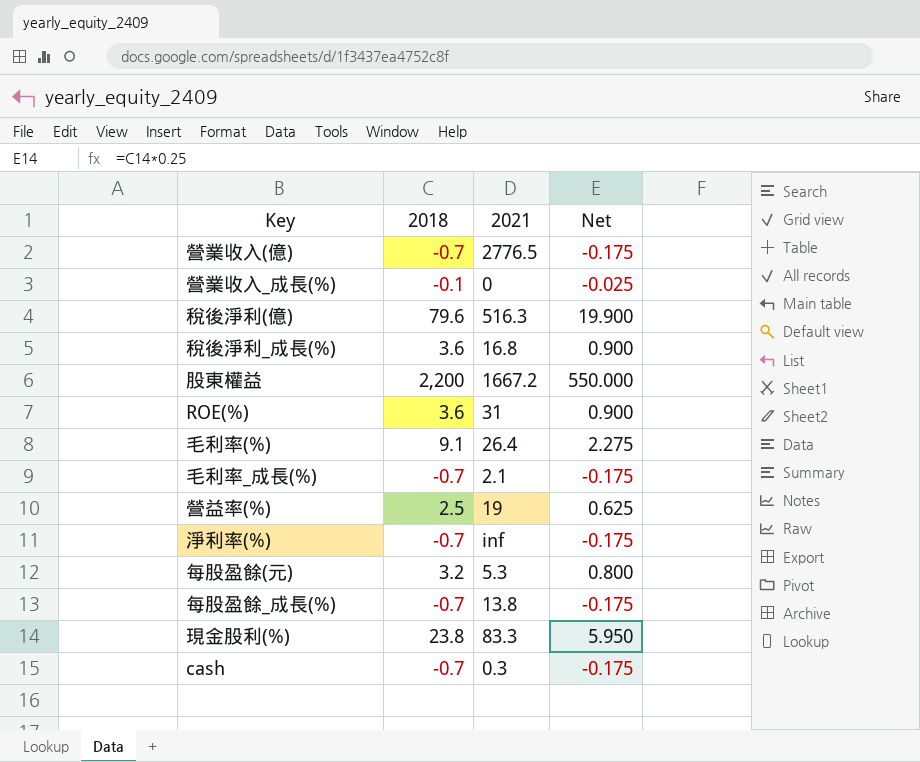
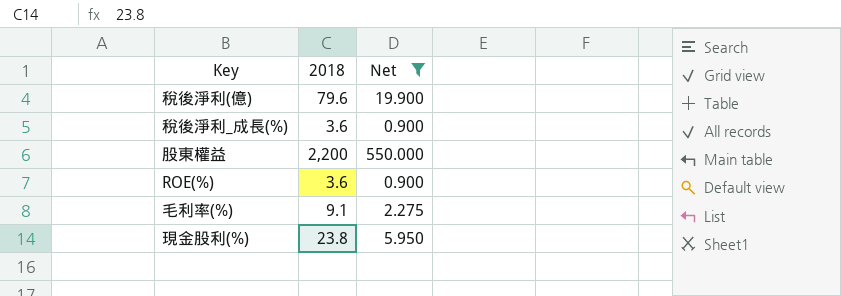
filter: none -> Net >= 0.900
column 2021 | position: 3 -> none

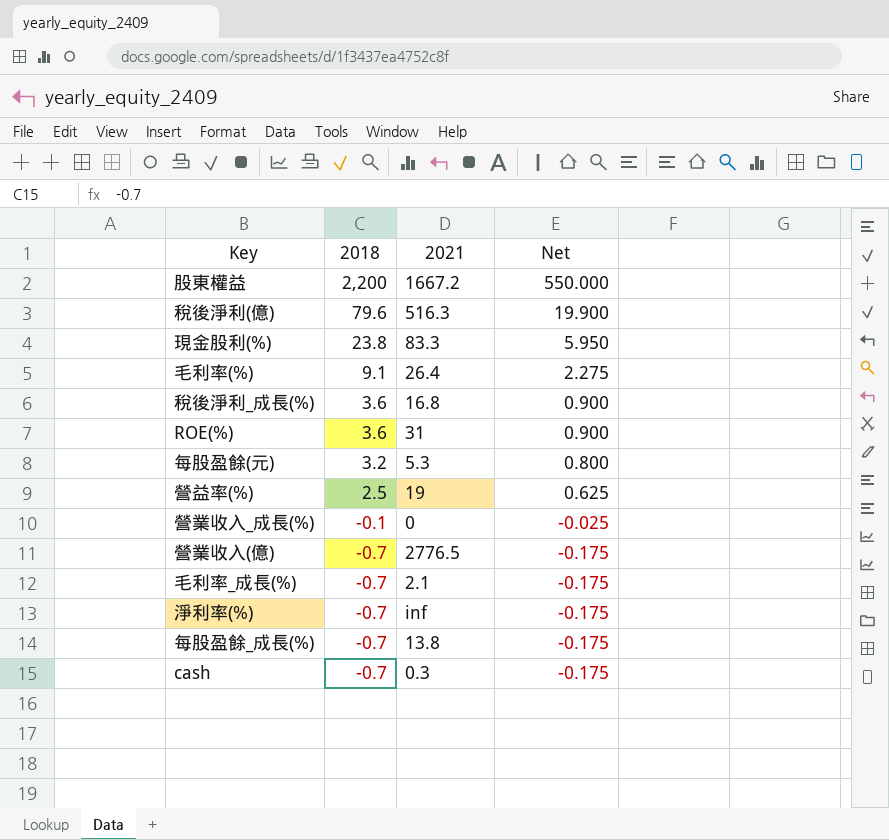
filter: Net >= 0.900 -> none
row order: none -> 2018 descending
column 2021 | position: none -> 3

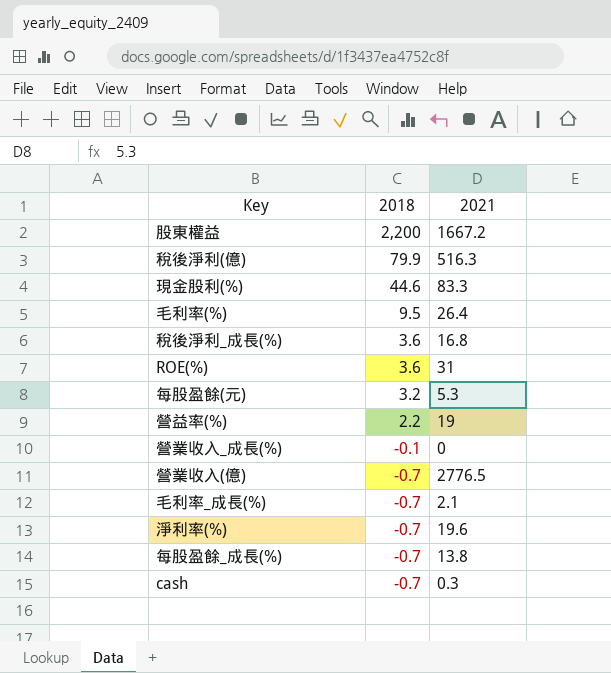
column Net | formula: [2018] * 0.25 -> none
稅後淨利(億) | 2018: 79.6 -> 79.9
現金股利(%) | 2018: 23.8 -> 44.6
毛利率(%) | 2018: 9.1 -> 9.5
營益率(%) | 2018: 2.5 -> 2.2
淨利率(%) | 2021: inf -> 19.6

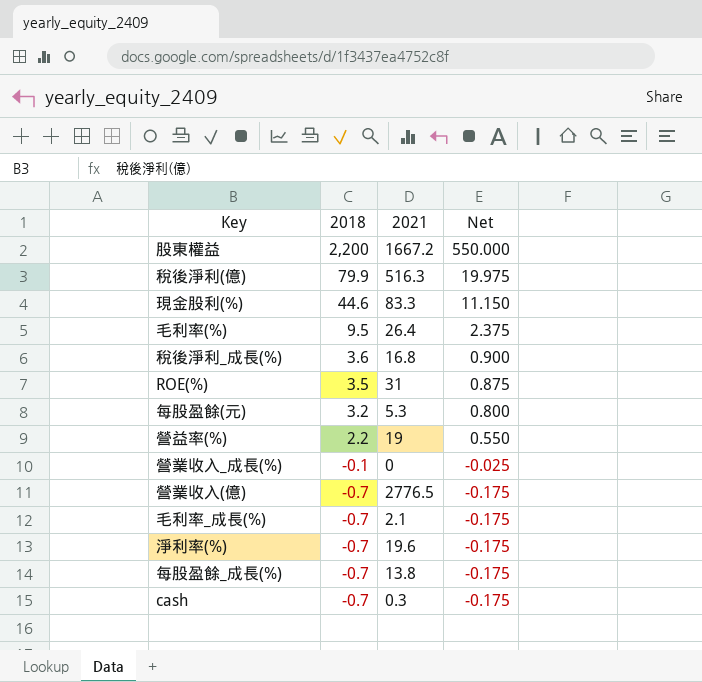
column Net | formula: none -> [2018] * 0.25
ROE(%) | 2018: 3.6 -> 3.5

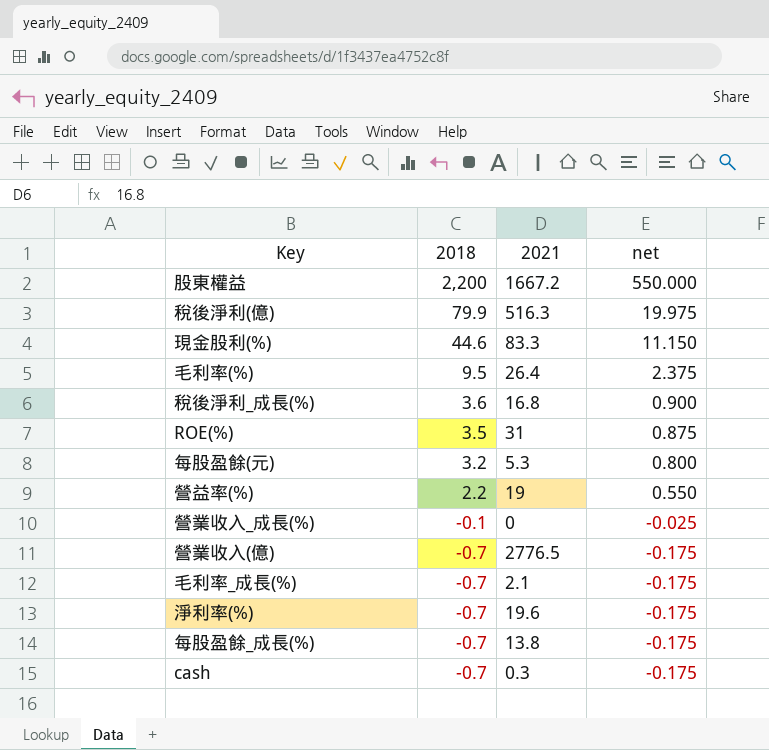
column name: Net -> net

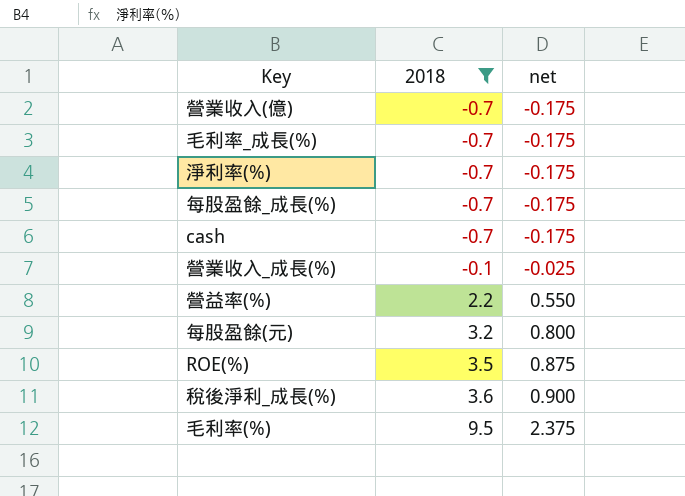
filter: none -> 2018 <= 9.5
row order: 2018 descending -> 2018 ascending
column 2021 | position: 3 -> none

